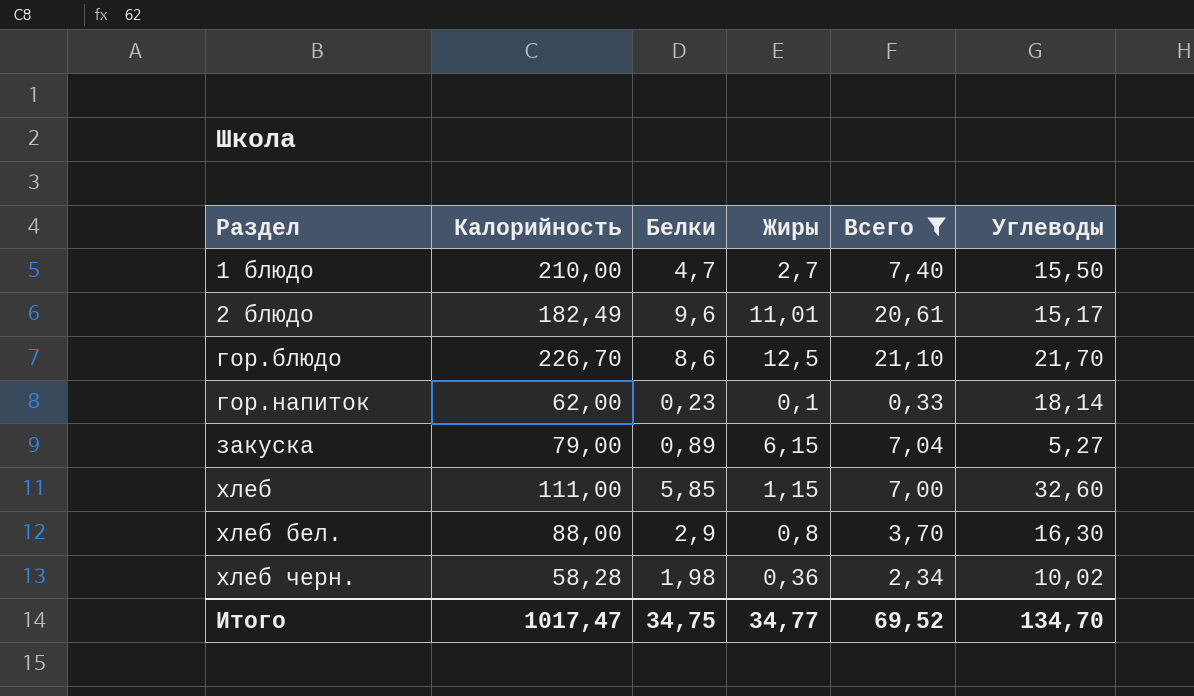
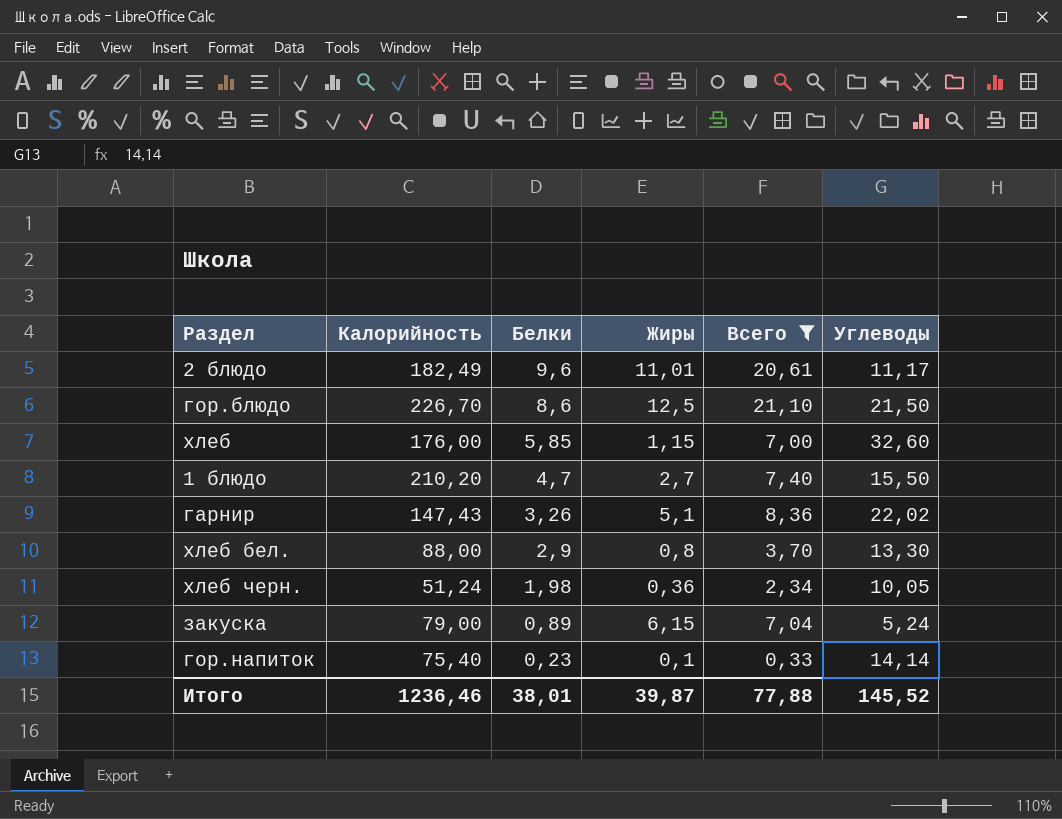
row order: Раздел ascending -> Белки descending
2 блюдо | Углеводы: 15,17 -> 11,17
гор.блюдо | Углеводы: 21,70 -> 21,50
хлеб | Калорийность: 111,00 -> 176,00
1 блюдо | Калорийность: 210,00 -> 210,20
row гарнир: none -> 147,43 | 3,26 | 5,1 | 8,36 | 22,02
хлеб бел. | Углеводы: 16,30 -> 13,30
хлеб черн. | Калорийность: 58,28 -> 51,24
хлеб черн. | Углеводы: 10,02 -> 10,05
закуска | Углеводы: 5,27 -> 5,24
гор.напиток | Калорийность: 62,00 -> 75,40
гор.напиток | Углеводы: 18,14 -> 14,14
Итого | Калорийность: 1017,47 -> 1236,46
Итого | Белки: 34,75 -> 38,01
Итого | Жиры: 34,77 -> 39,87
Итого | Всего: 69,52 -> 77,88
Итого | Углеводы: 134,70 -> 145,52

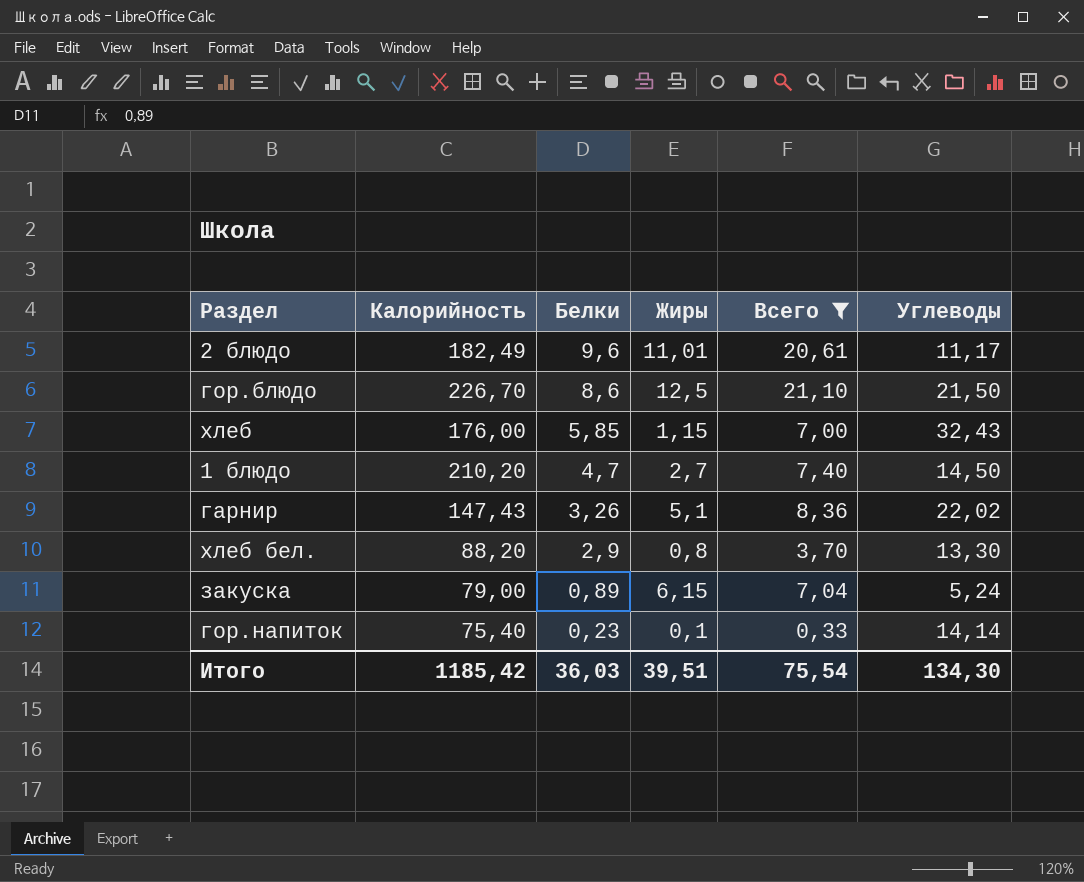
row хлеб черн.: 51,24 | 1,98 | 0,36 | 2,34 | 10,05 -> none
хлеб | Углеводы: 32,60 -> 32,43
1 блюдо | Углеводы: 15,50 -> 14,50
хлеб бел. | Калорийность: 88,00 -> 88,20
Итого | Калорийность: 1236,46 -> 1185,42
Итого | Белки: 38,01 -> 36,03
Итого | Жиры: 39,87 -> 39,51
Итого | Всего: 77,88 -> 75,54
Итого | Углеводы: 145,52 -> 134,30

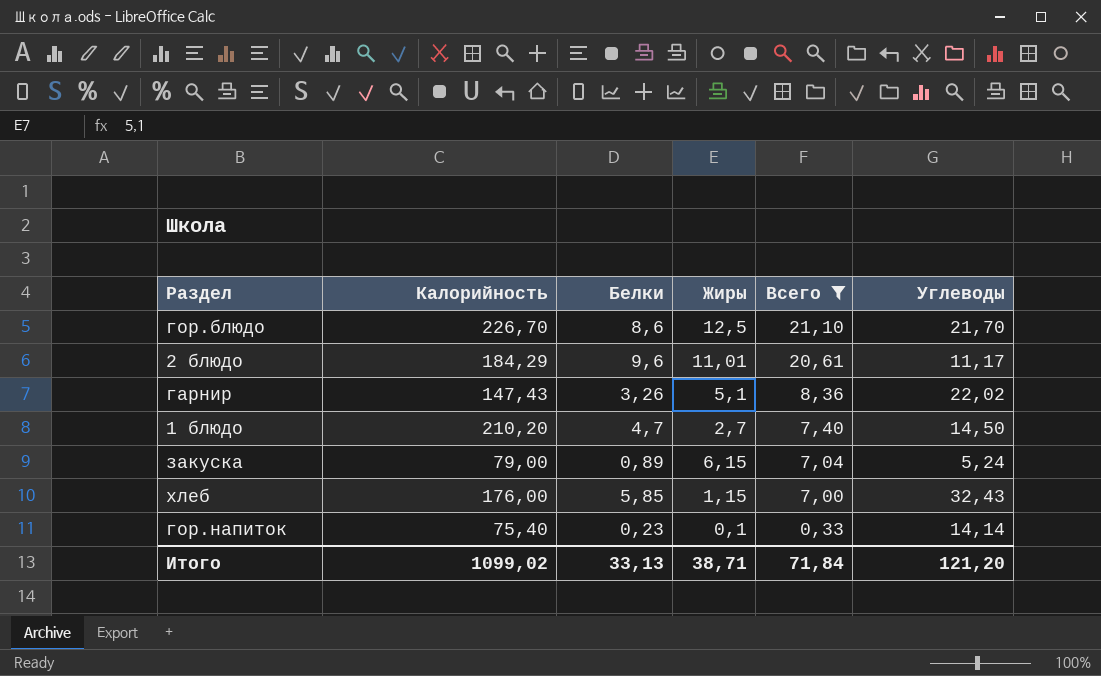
row order: Белки descending -> Всего descending
row хлеб бел.: 88,20 | 2,9 | 0,8 | 3,70 | 13,30 -> none
гор.блюдо | Углеводы: 21,50 -> 21,70
2 блюдо | Калорийность: 182,49 -> 184,29
Итого | Калорийность: 1185,42 -> 1099,02
Итого | Белки: 36,03 -> 33,13
Итого | Жиры: 39,51 -> 38,71
Итого | Всего: 75,54 -> 71,84
Итого | Углеводы: 134,30 -> 121,20

